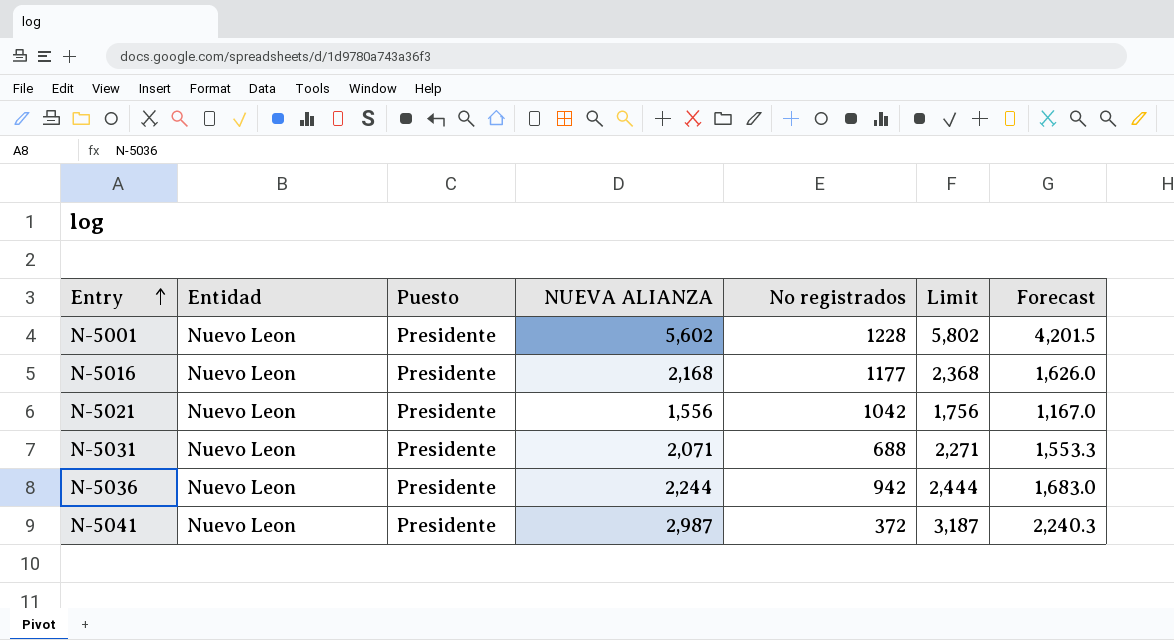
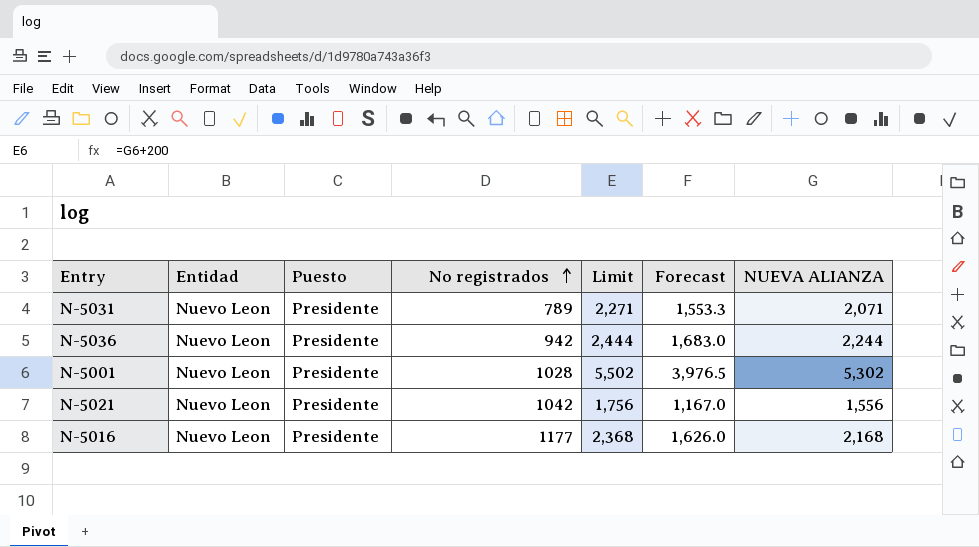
row order: Entry ascending -> No registrados ascending
column NUEVA ALIANZA | position: 4 -> 7
row N-5041: Nuevo Leon | Presidente | 2,987 | 372 | 3,187 | 2,240.3 -> none
N-5031 | No registrados: 688 -> 789
N-5001 | No registrados: 1228 -> 1028
N-5001 | Limit: 5,802 -> 5,502
N-5001 | Forecast: 4,201.5 -> 3,976.5
N-5001 | NUEVA ALIANZA: 5,602 -> 5,302

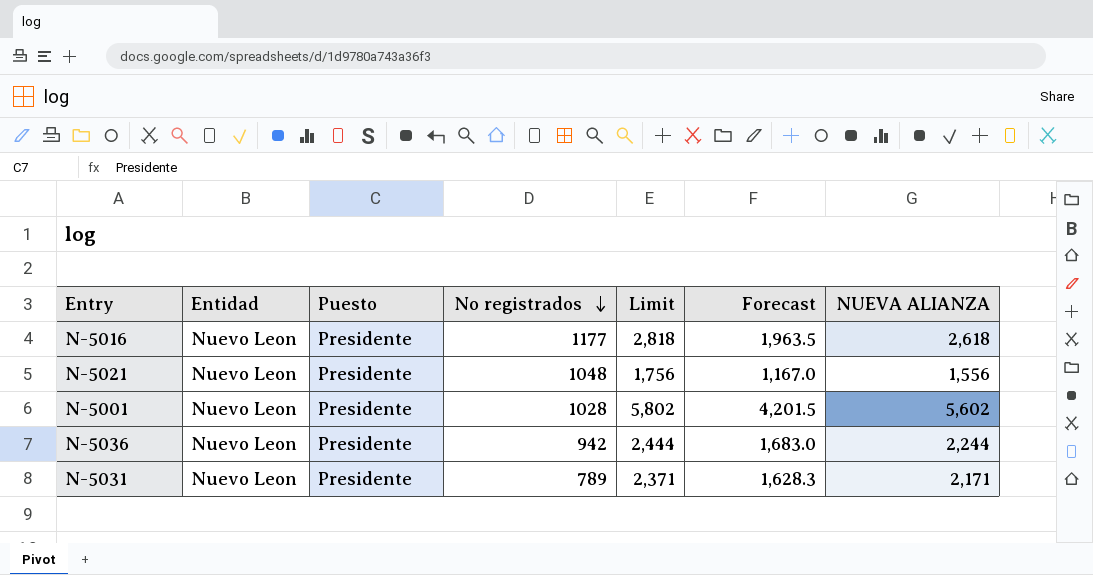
row order: No registrados ascending -> No registrados descending
N-5016 | Limit: 2,368 -> 2,818
N-5016 | Forecast: 1,626.0 -> 1,963.5
N-5016 | NUEVA ALIANZA: 2,168 -> 2,618
N-5021 | No registrados: 1042 -> 1048
N-5001 | Limit: 5,502 -> 5,802
N-5001 | Forecast: 3,976.5 -> 4,201.5
N-5001 | NUEVA ALIANZA: 5,302 -> 5,602
N-5031 | Limit: 2,271 -> 2,371
N-5031 | Forecast: 1,553.3 -> 1,628.3
N-5031 | NUEVA ALIANZA: 2,071 -> 2,171

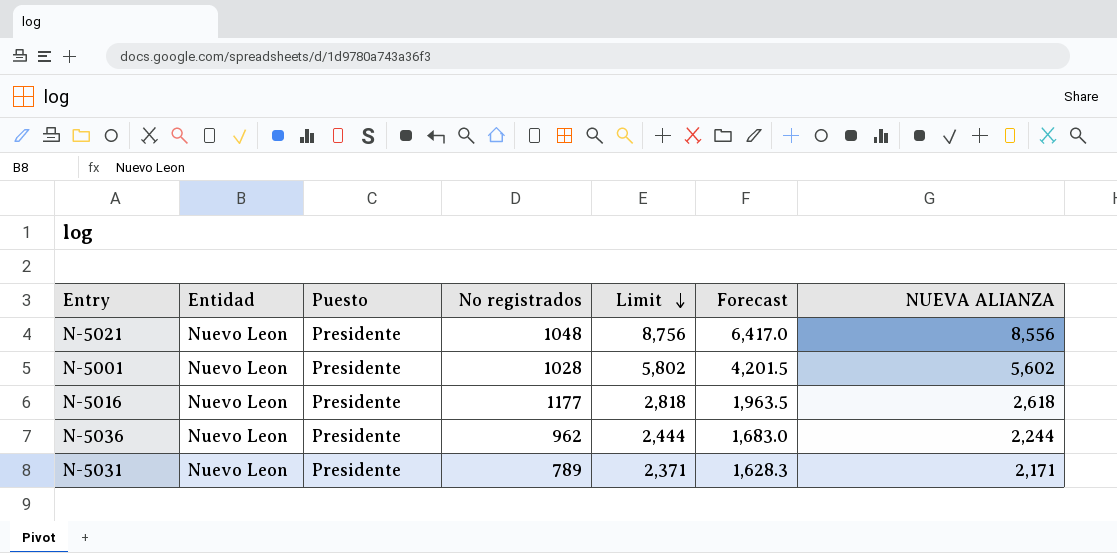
row order: No registrados descending -> Limit descending
N-5021 | Limit: 1,756 -> 8,756
N-5021 | Forecast: 1,167.0 -> 6,417.0
N-5021 | NUEVA ALIANZA: 1,556 -> 8,556
N-5036 | No registrados: 942 -> 962

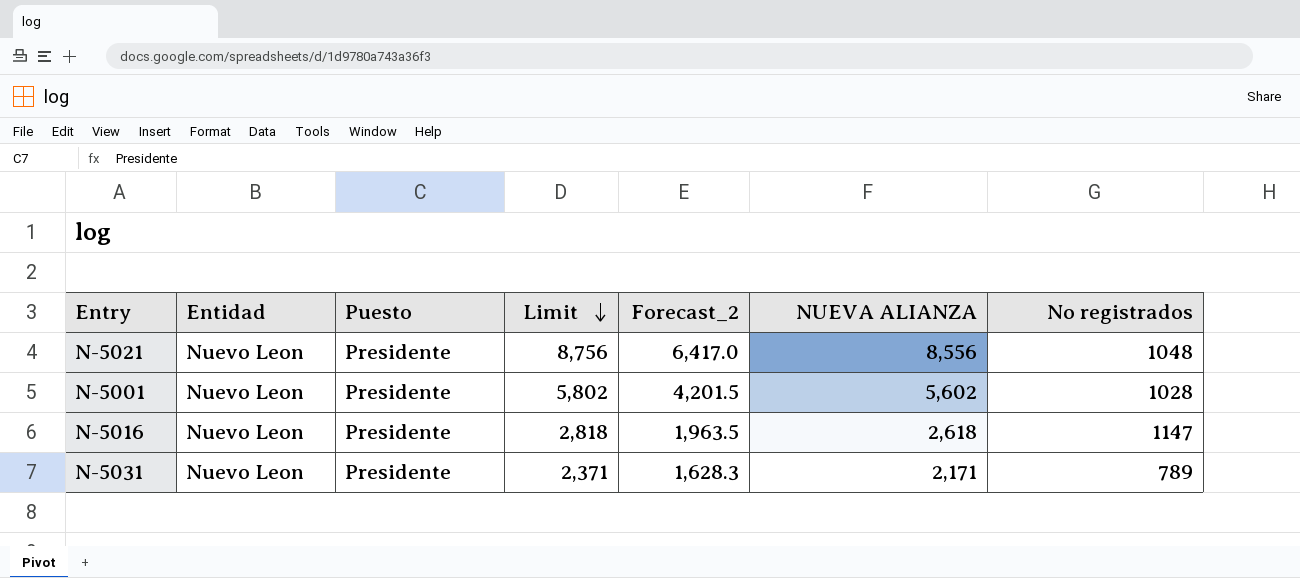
column name: Forecast -> Forecast_2
column No registrados | position: 4 -> 7
row N-5036: Nuevo Leon | Presidente | 962 | 2,444 | 1,683.0 | 2,244 -> none
N-5016 | No registrados: 1177 -> 1147

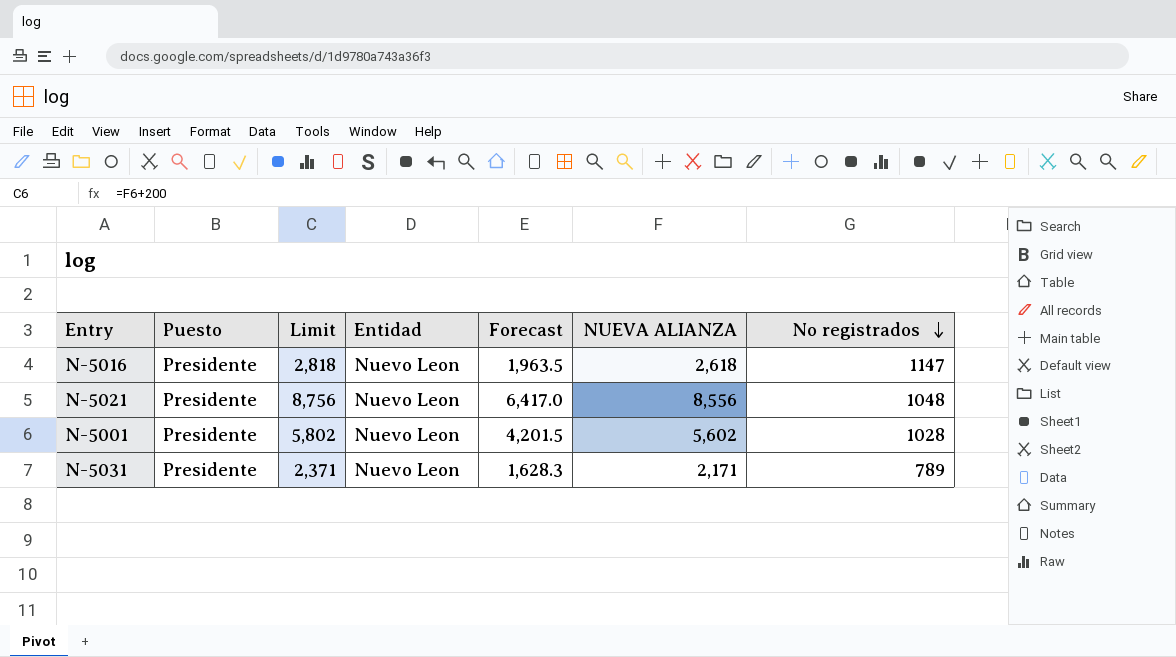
row order: Limit descending -> No registrados descending
column Entidad | position: 2 -> 4
column name: Forecast_2 -> Forecast

